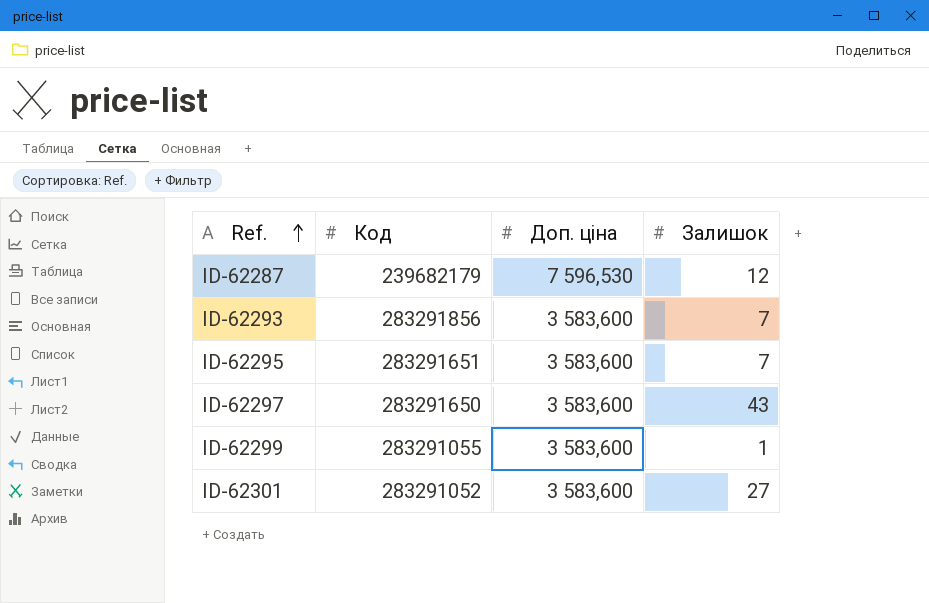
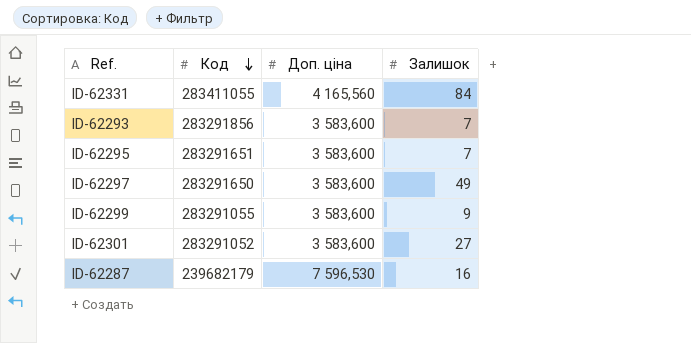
row order: Ref. ascending -> Код descending
row ID-62331: none -> 283411055 | 4 165,560 | 84
ID-62297 | Залишок: 43 -> 49
ID-62299 | Залишок: 1 -> 9
ID-62287 | Залишок: 12 -> 16

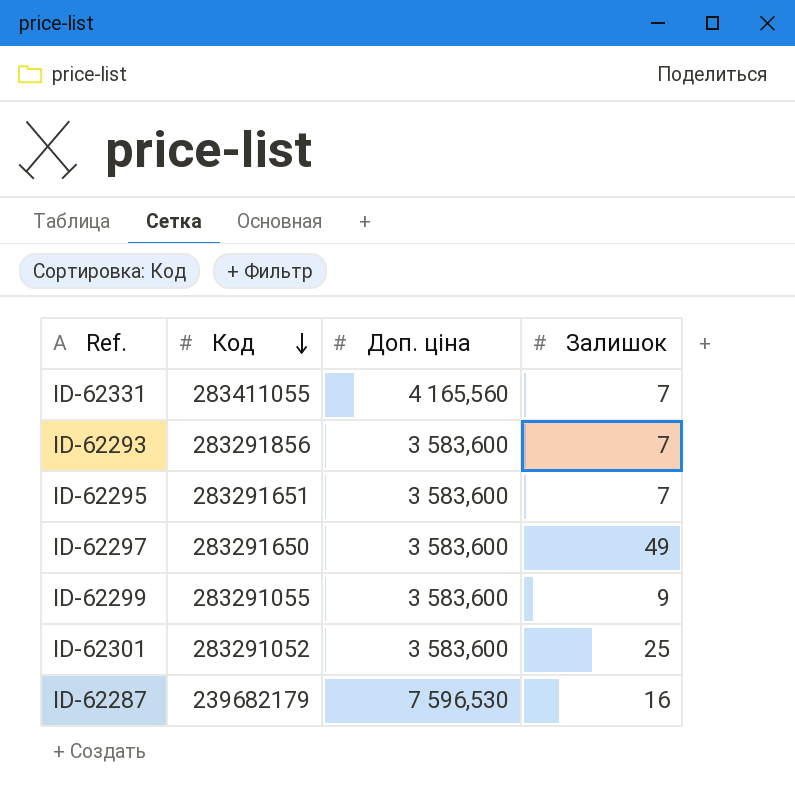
ID-62331 | Залишок: 84 -> 7
ID-62301 | Залишок: 27 -> 25

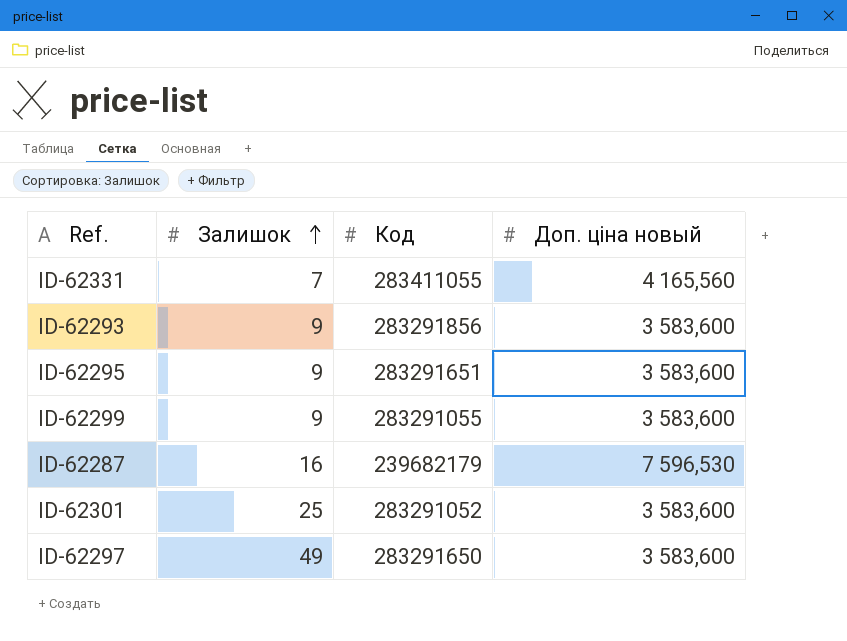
row order: Код descending -> Залишок ascending
column Залишок | position: 4 -> 2
column name: Доп. ціна -> Доп. ціна новый
ID-62293 | Залишок: 7 -> 9
ID-62295 | Залишок: 7 -> 9

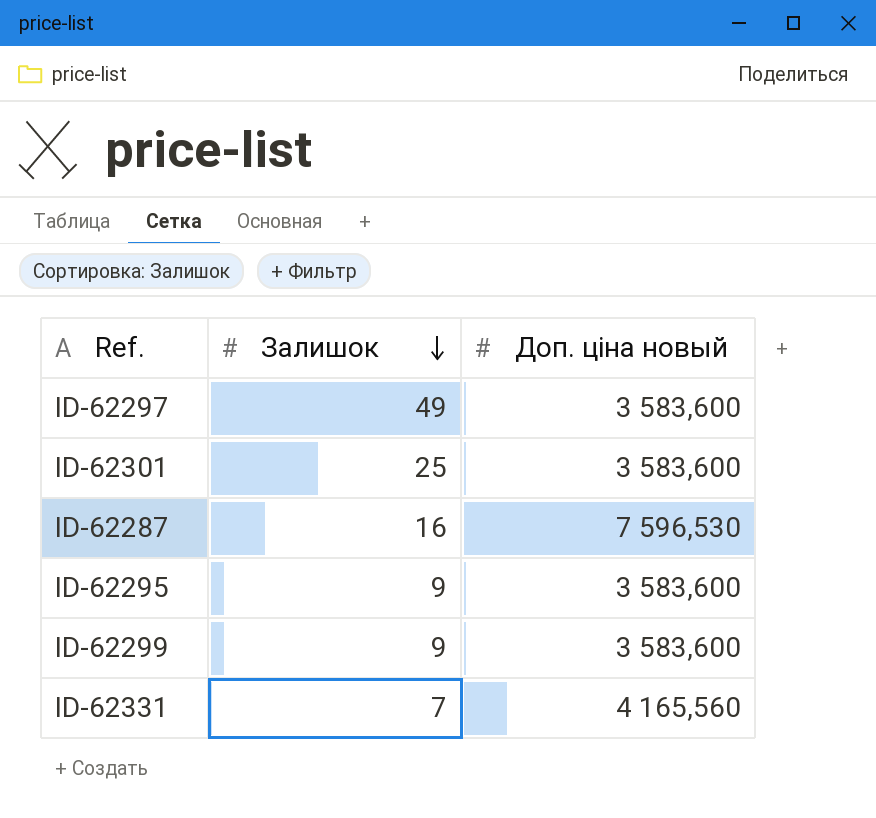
row order: Залишок ascending -> Залишок descending
column Код | position: 3 -> none
row ID-62293: 9 | 283291856 | 3 583,600 -> none

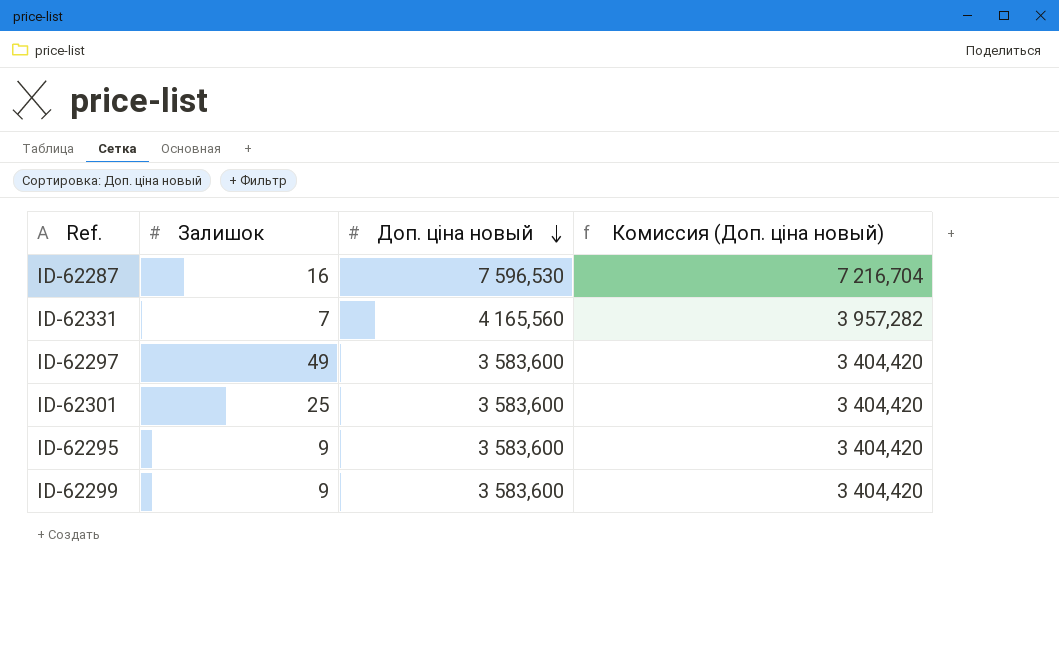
row order: Залишок descending -> Доп. ціна новый descending
column Комиссия (Доп. ціна новый) | formula: none -> [Доп. ціна новый] * 0,95

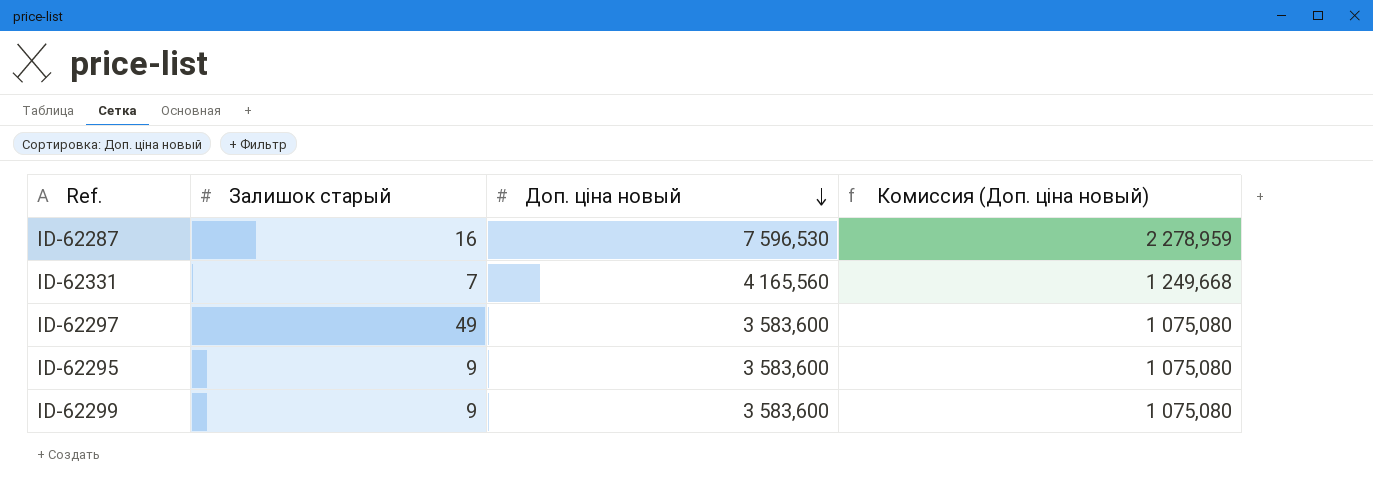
column name: Залишок -> Залишок старый
column Комиссия (Доп. ціна новый) | formula: [Доп. ціна новый] * 0,95 -> [Доп. ціна новый] * 0,3
row ID-62301: 25 | 3 583,600 | 3 404,420 -> none

